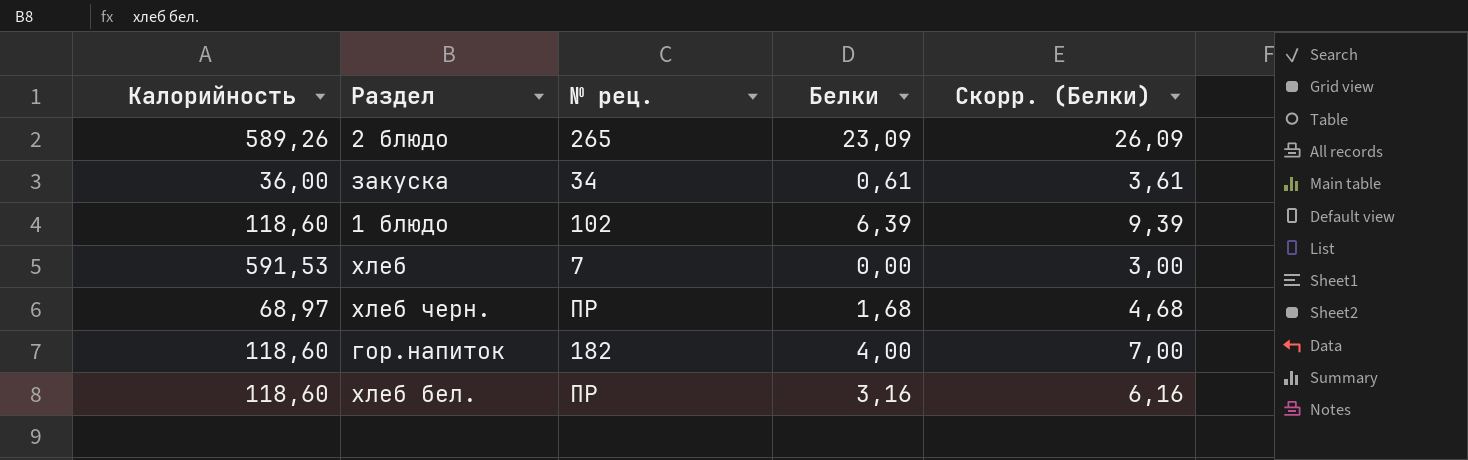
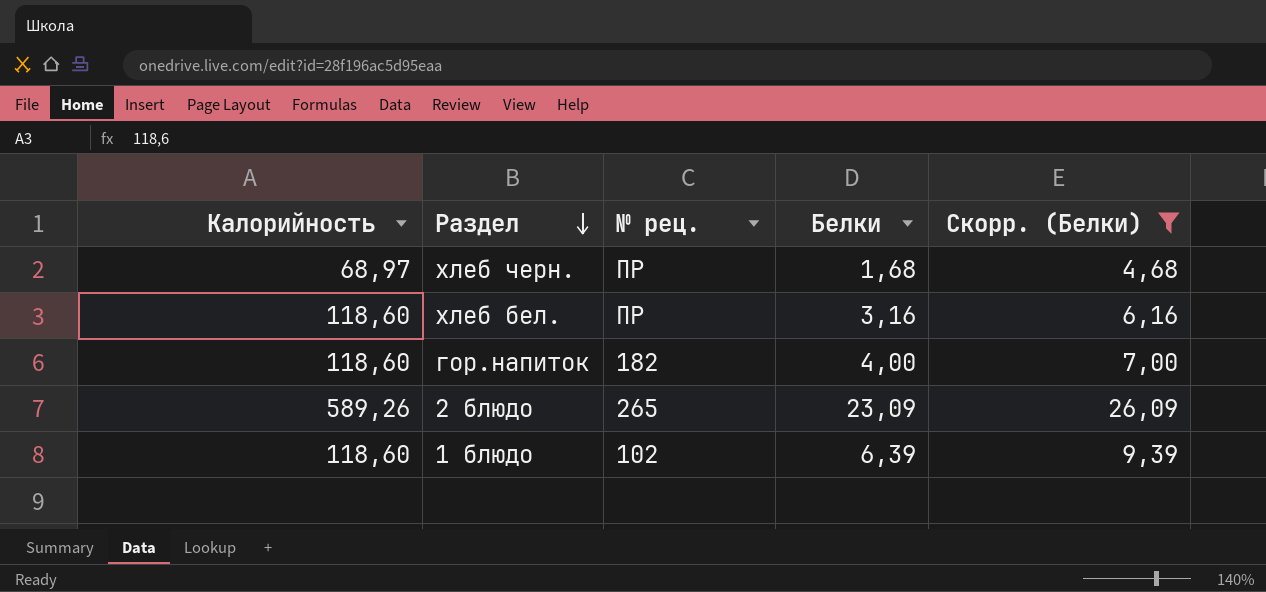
filter: none -> Скорр. (Белки) >= 4,68
row order: none -> Раздел descending

